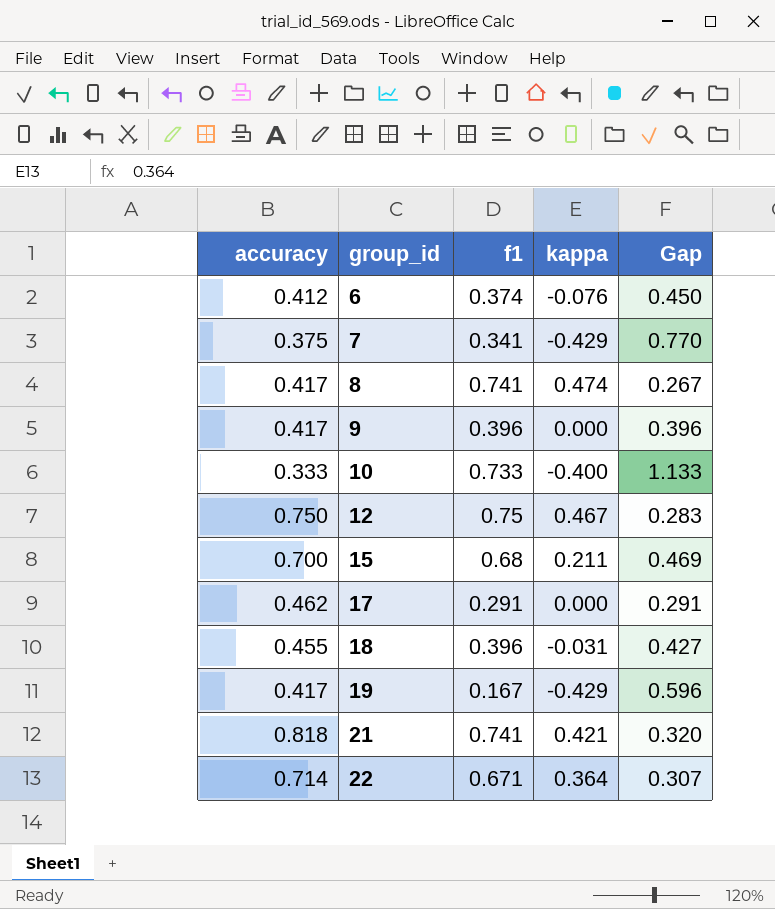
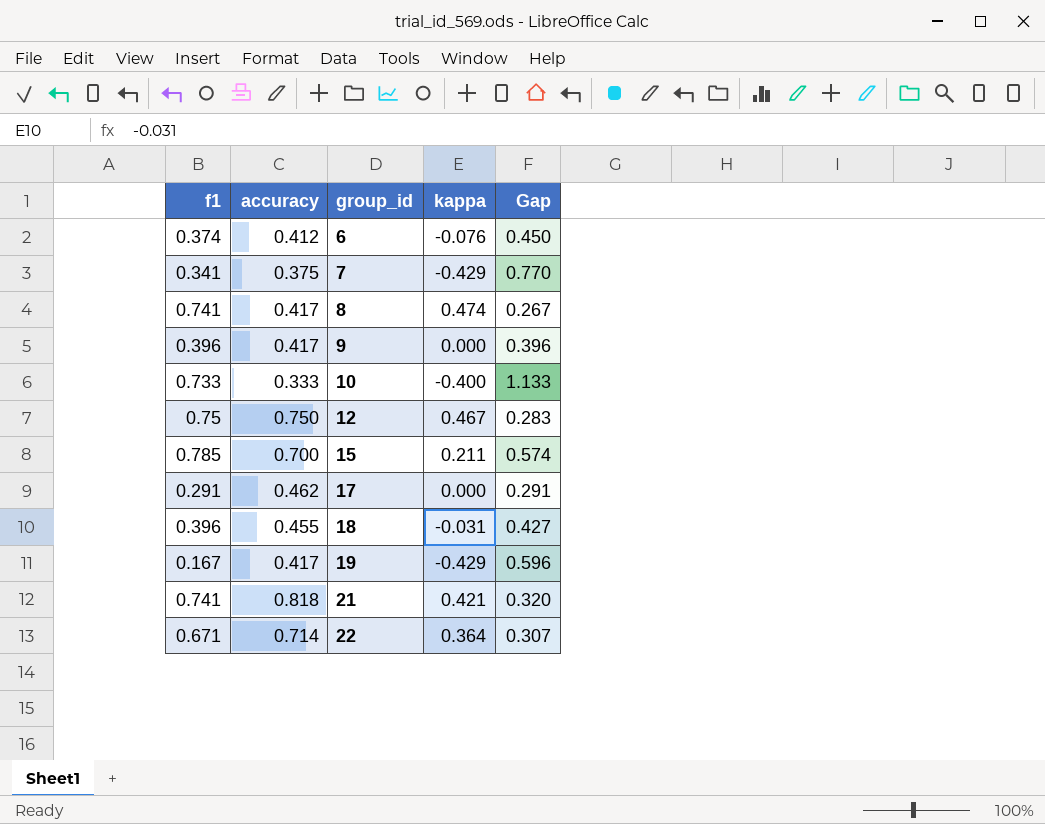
column f1 | position: 3 -> 1
15 | f1: 0.68 -> 0.785
15 | Gap: 0.469 -> 0.574

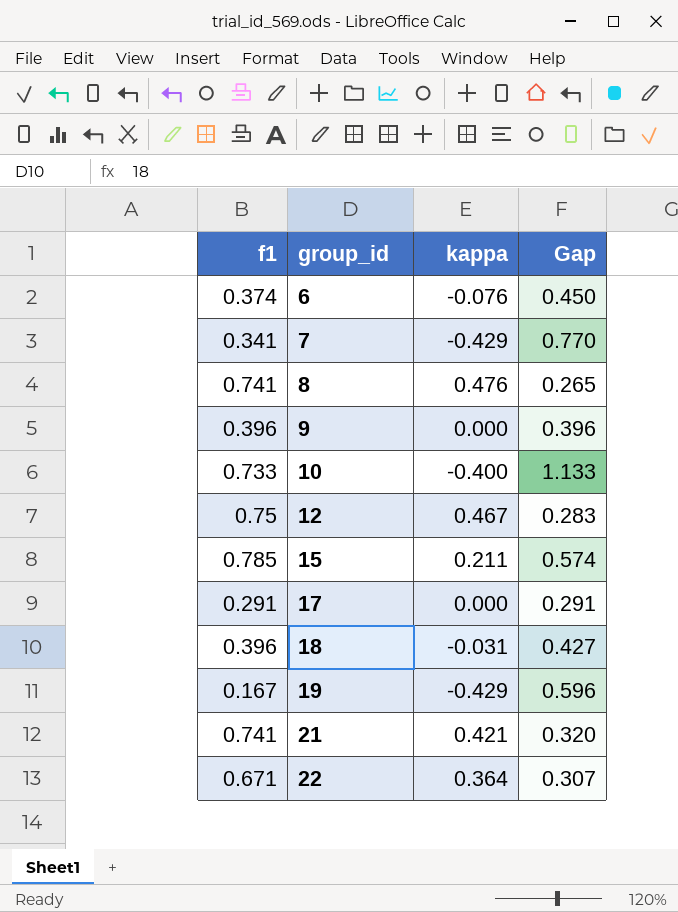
column accuracy | position: 2 -> none
8 | kappa: 0.474 -> 0.476
8 | Gap: 0.267 -> 0.265

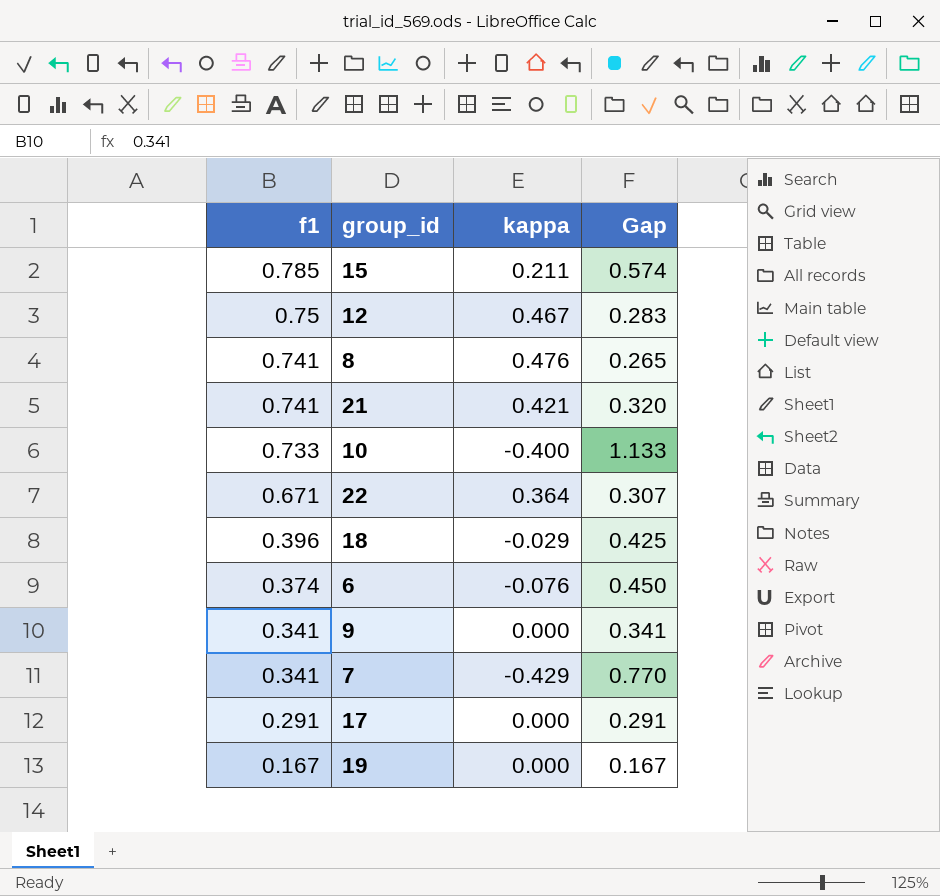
row order: group_id ascending -> f1 descending
18 | kappa: -0.031 -> -0.029
18 | Gap: 0.427 -> 0.425
9 | f1: 0.396 -> 0.341
9 | Gap: 0.396 -> 0.341
19 | kappa: -0.429 -> 0.000
19 | Gap: 0.596 -> 0.167

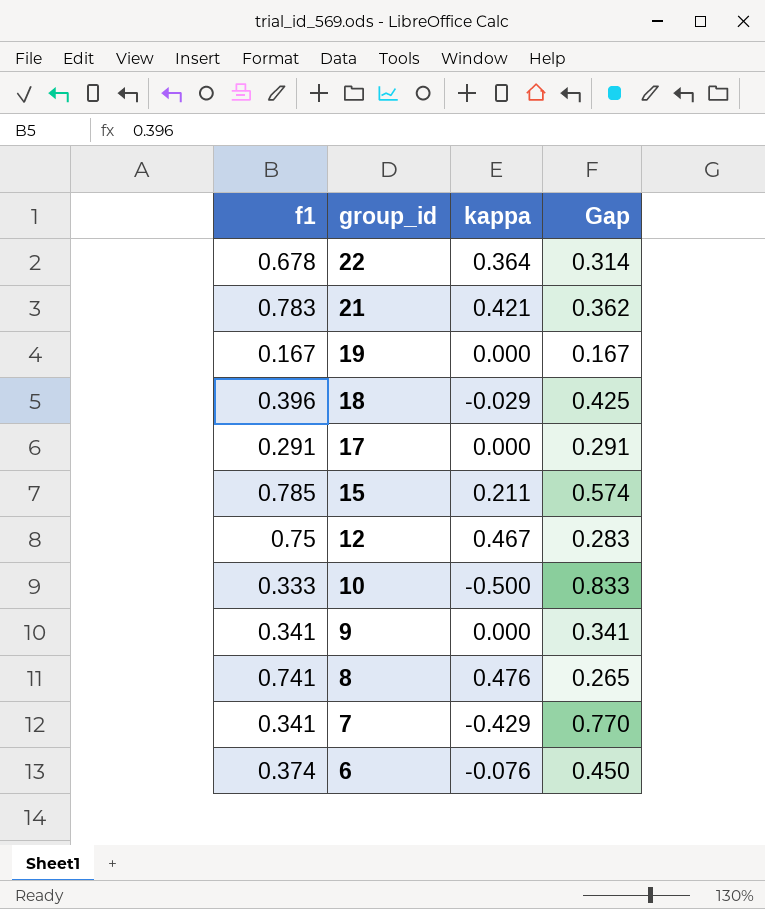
row order: f1 descending -> group_id descending
22 | f1: 0.671 -> 0.678
22 | Gap: 0.307 -> 0.314
21 | f1: 0.741 -> 0.783
21 | Gap: 0.320 -> 0.362
10 | f1: 0.733 -> 0.333
10 | kappa: -0.400 -> -0.500
10 | Gap: 1.133 -> 0.833

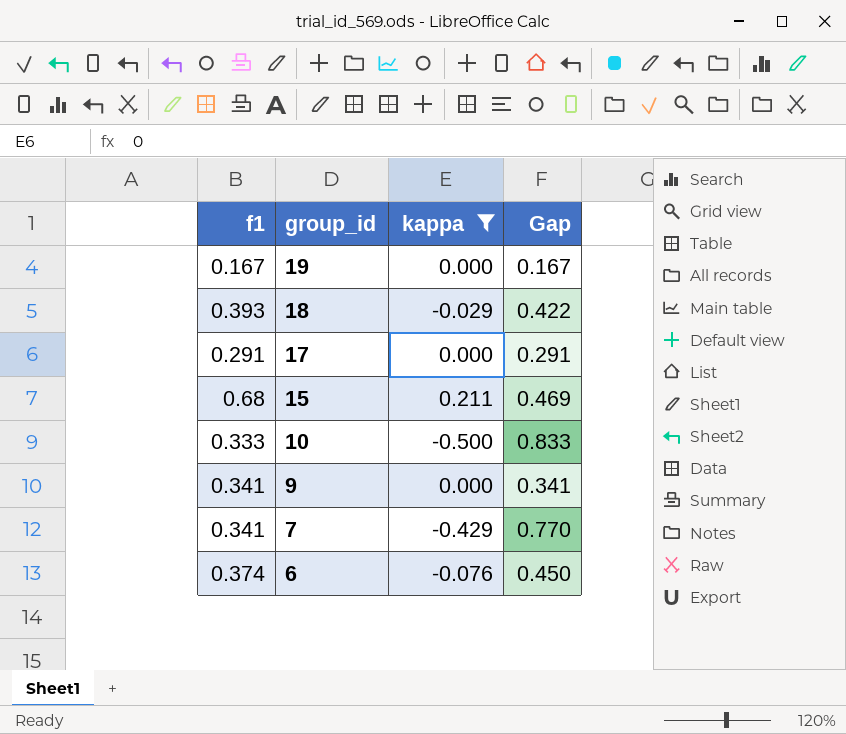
filter: none -> kappa <= 0.211
18 | f1: 0.396 -> 0.393
18 | Gap: 0.425 -> 0.422
15 | f1: 0.785 -> 0.68
15 | Gap: 0.574 -> 0.469

